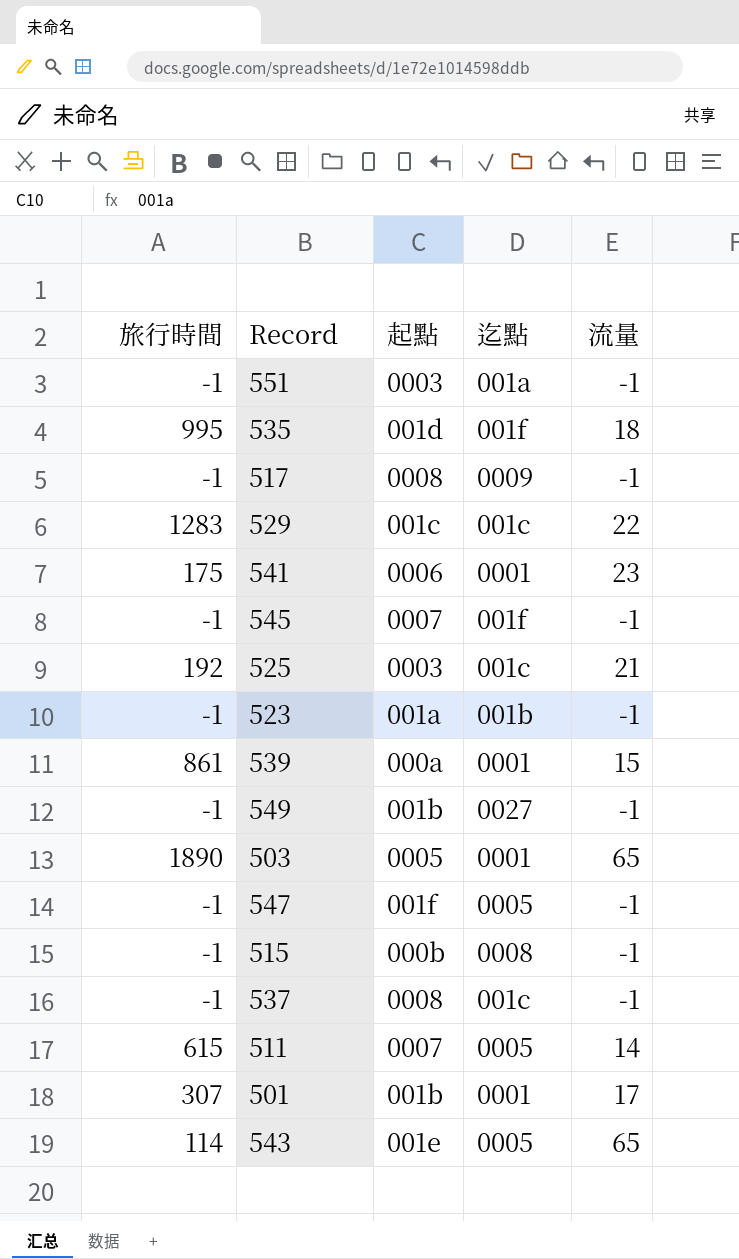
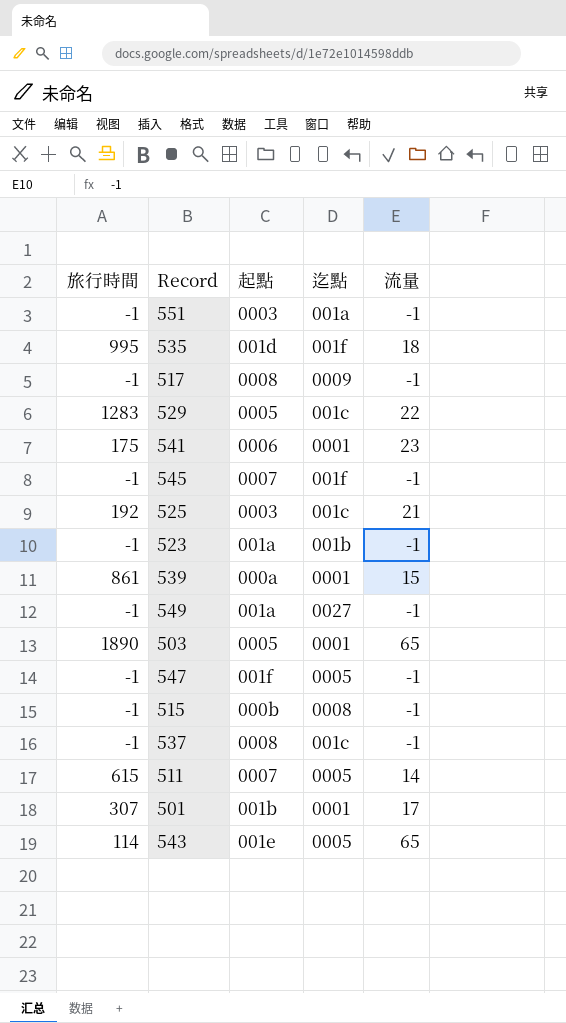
529 | 起點: 001c -> 0005
549 | 起點: 001b -> 001a

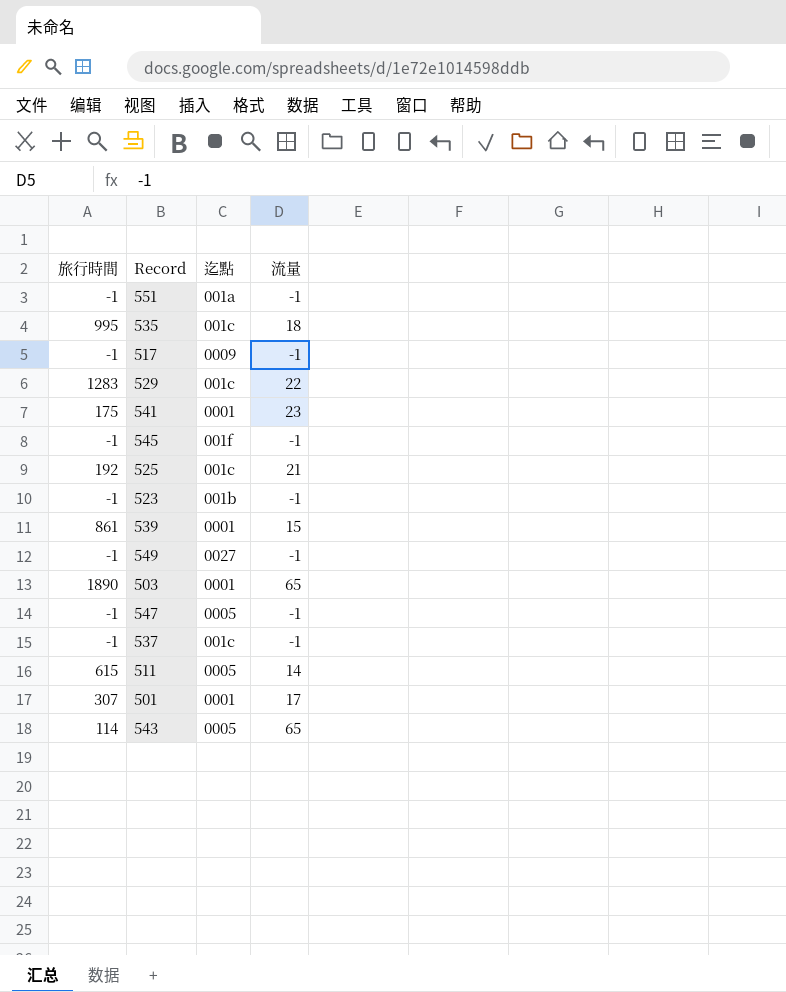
column 起點 | position: 3 -> none
row 515: -1 | 000b | 0008 | -1 -> none
535 | 迄點: 001f -> 001c

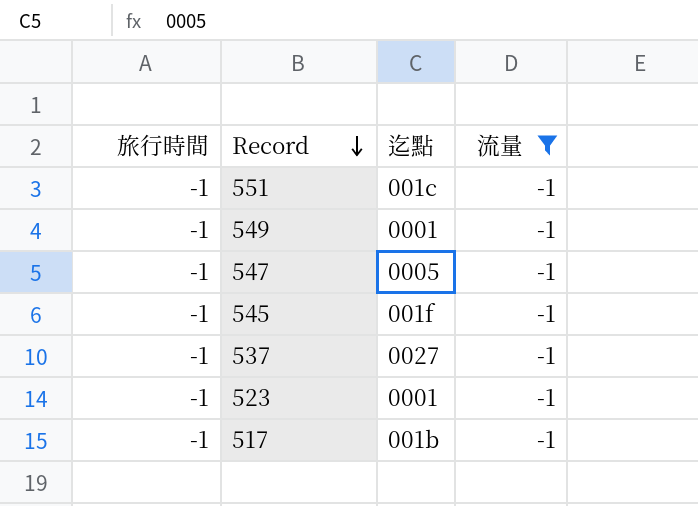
filter: none -> 流量 = -1
row order: none -> Record descending
551 | 迄點: 001a -> 001c
549 | 迄點: 0027 -> 0001
537 | 迄點: 001c -> 0027
523 | 迄點: 001b -> 0001
517 | 迄點: 0009 -> 001b

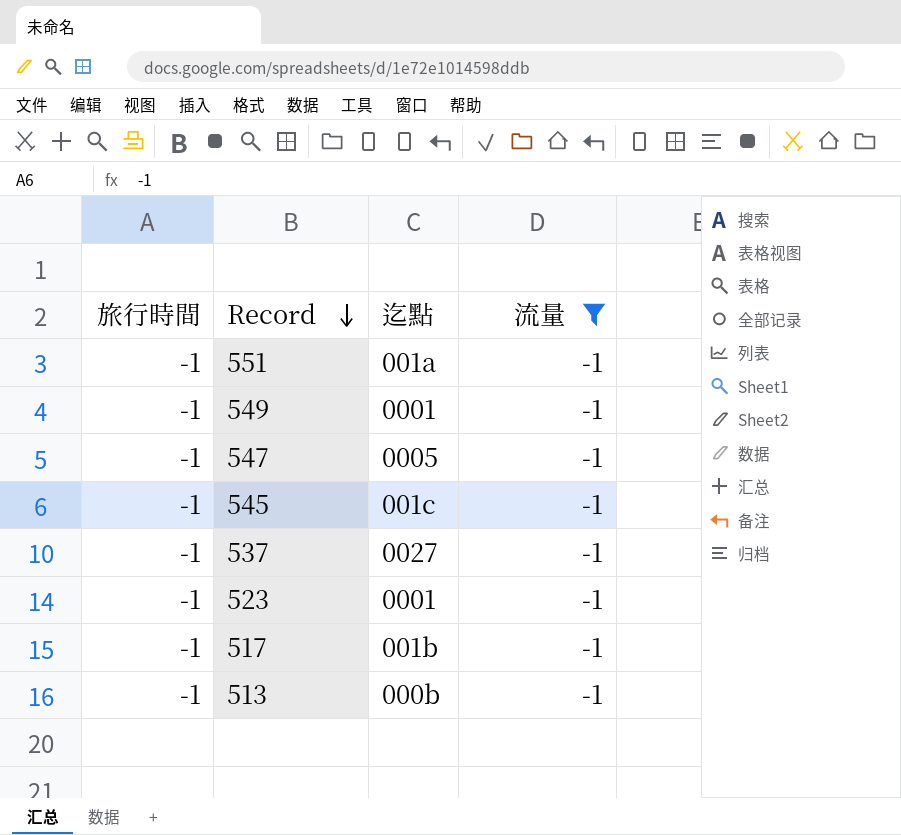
551 | 迄點: 001c -> 001a
545 | 迄點: 001f -> 001c
row 513: none -> -1 | 000b | -1

